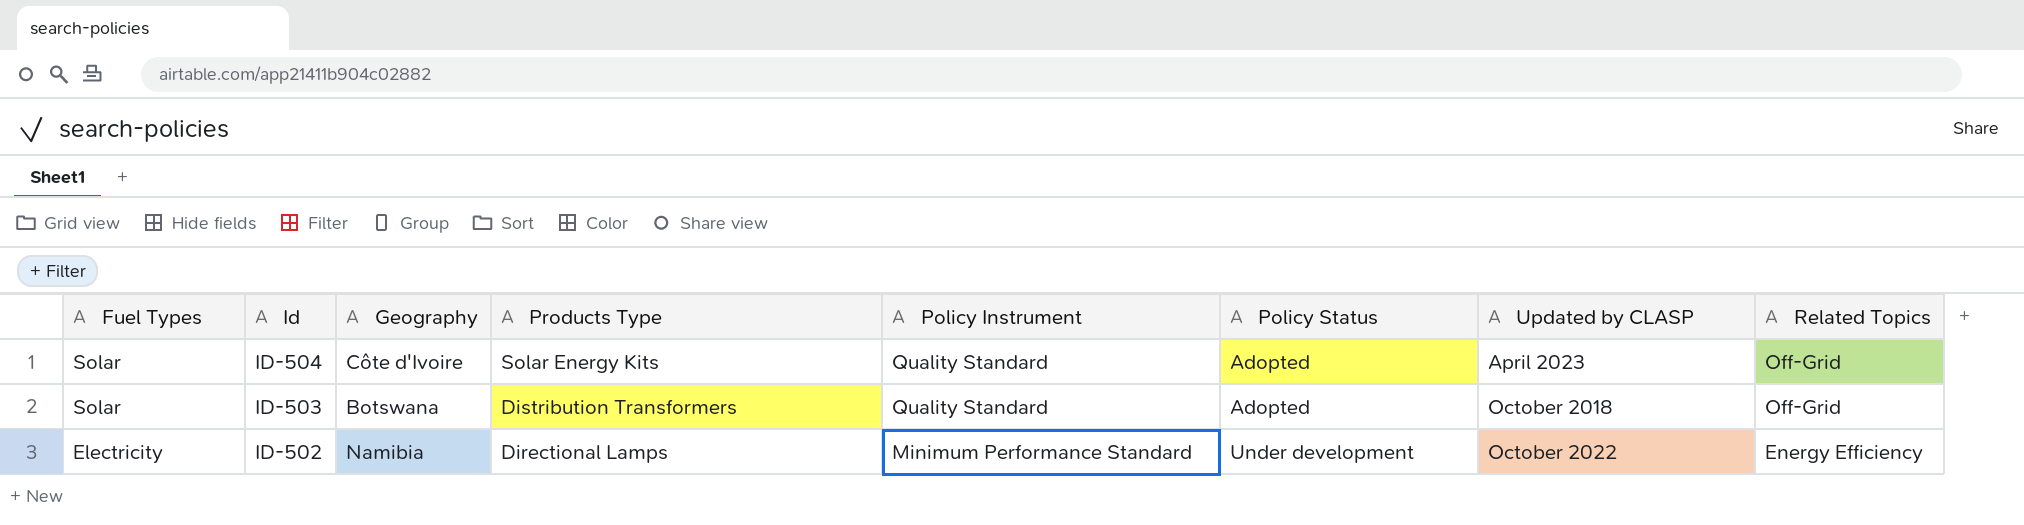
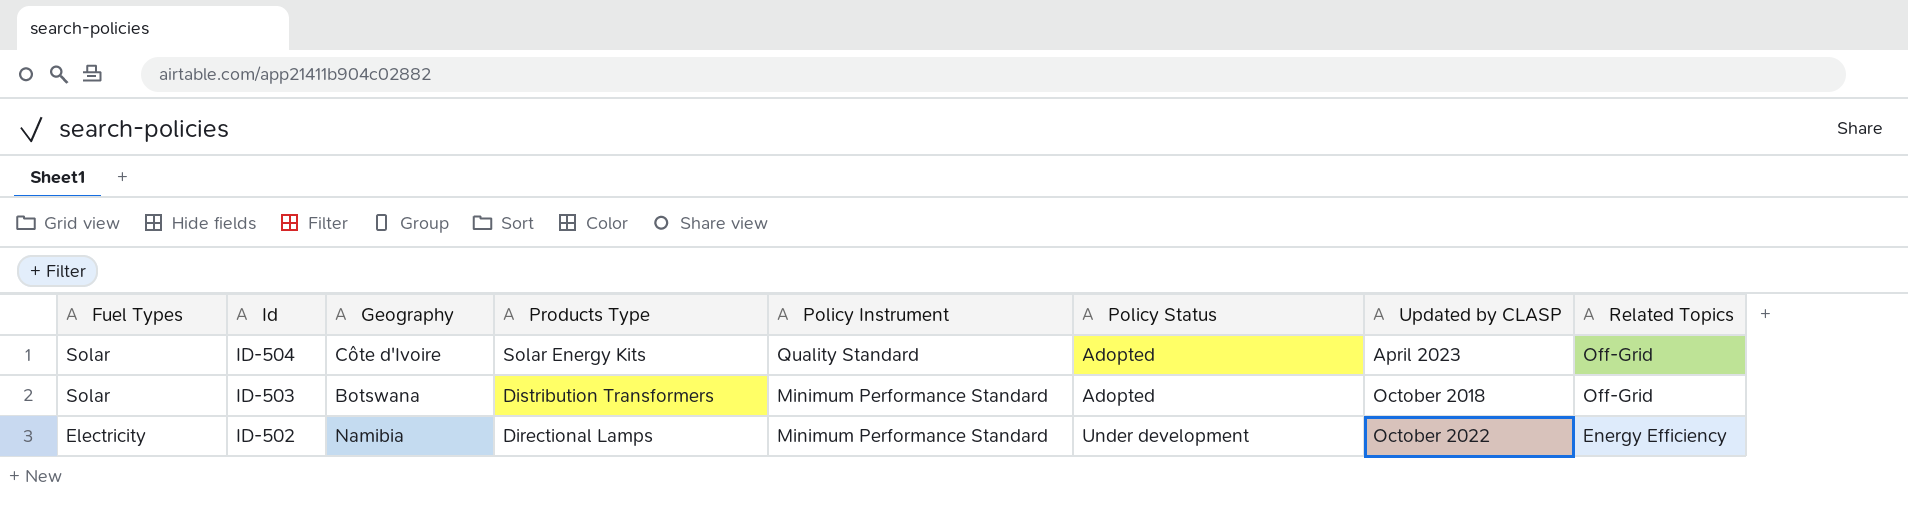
ID-503 | Policy Instrument: Quality Standard -> Minimum Performance Standard

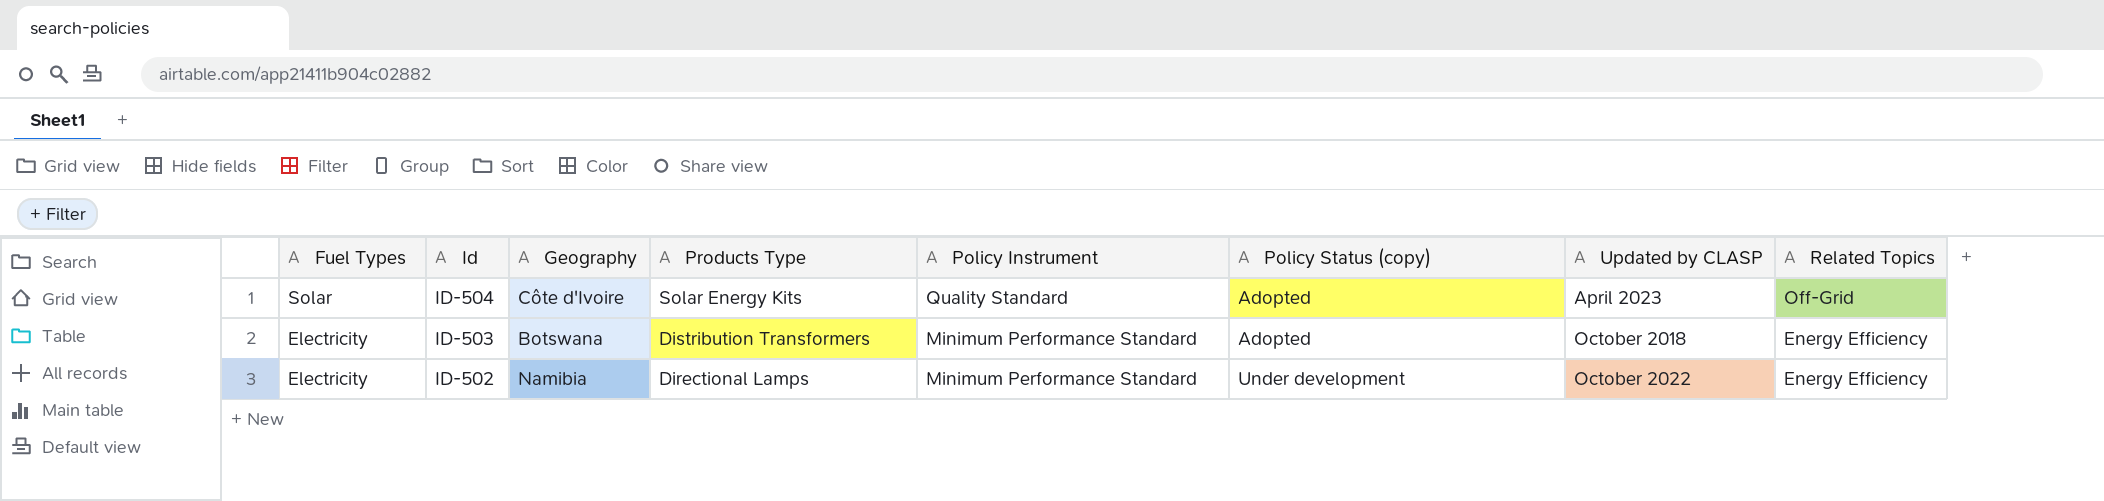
column name: Policy Status -> Policy Status (copy)
ID-503 | Fuel Types: Solar -> Electricity
ID-503 | Related Topics: Off-Grid -> Energy Efficiency

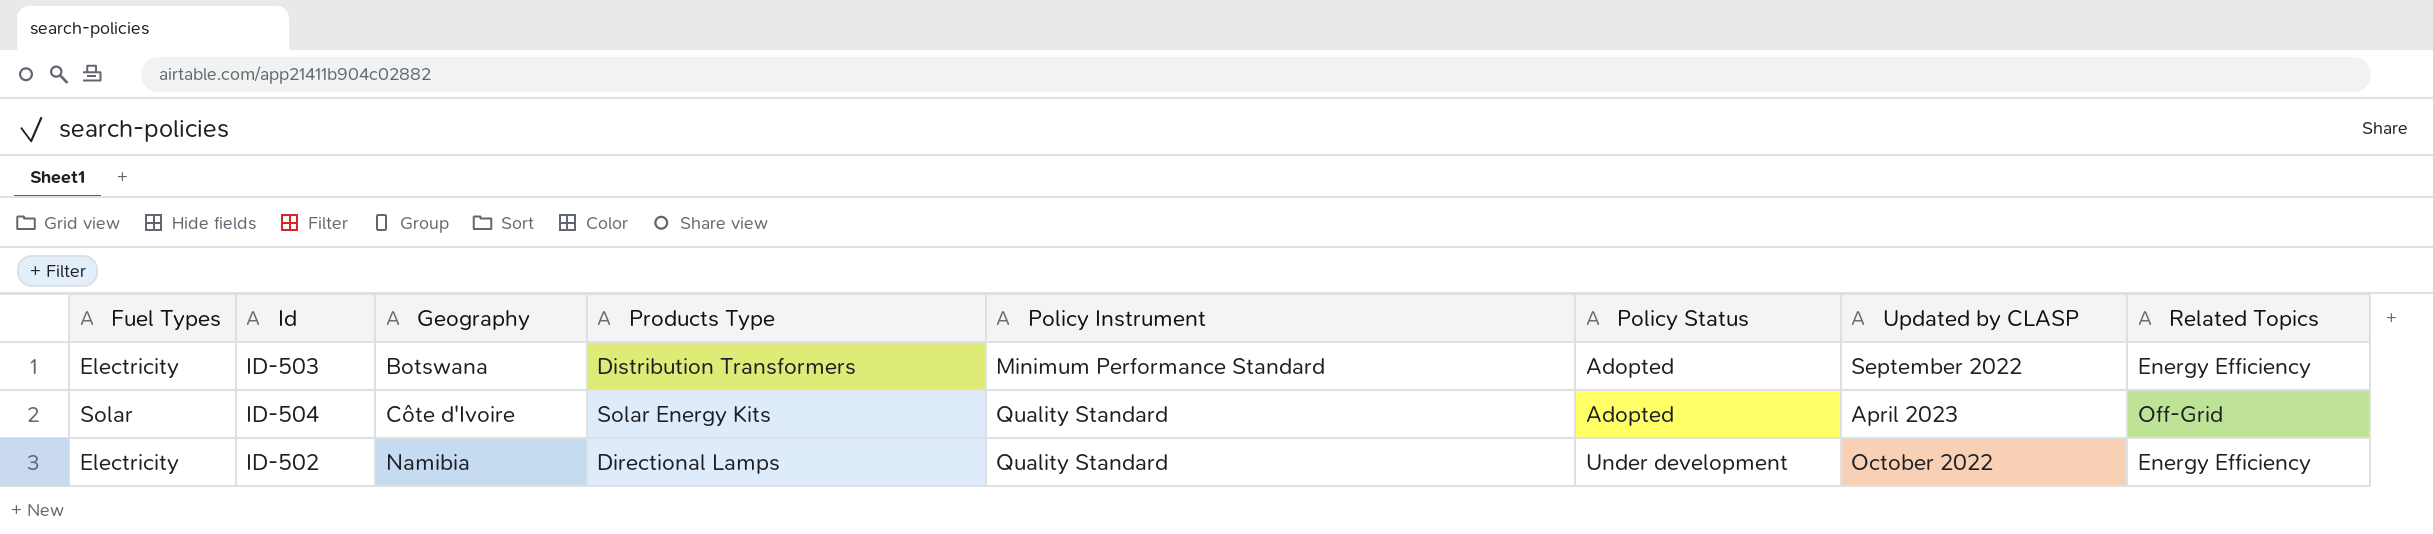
row order: Fuel Types descending -> Geography ascending
column name: Policy Status (copy) -> Policy Status
ID-503 | Updated by CLASP: October 2018 -> September 2022
ID-502 | Policy Instrument: Minimum Performance Standard -> Quality Standard

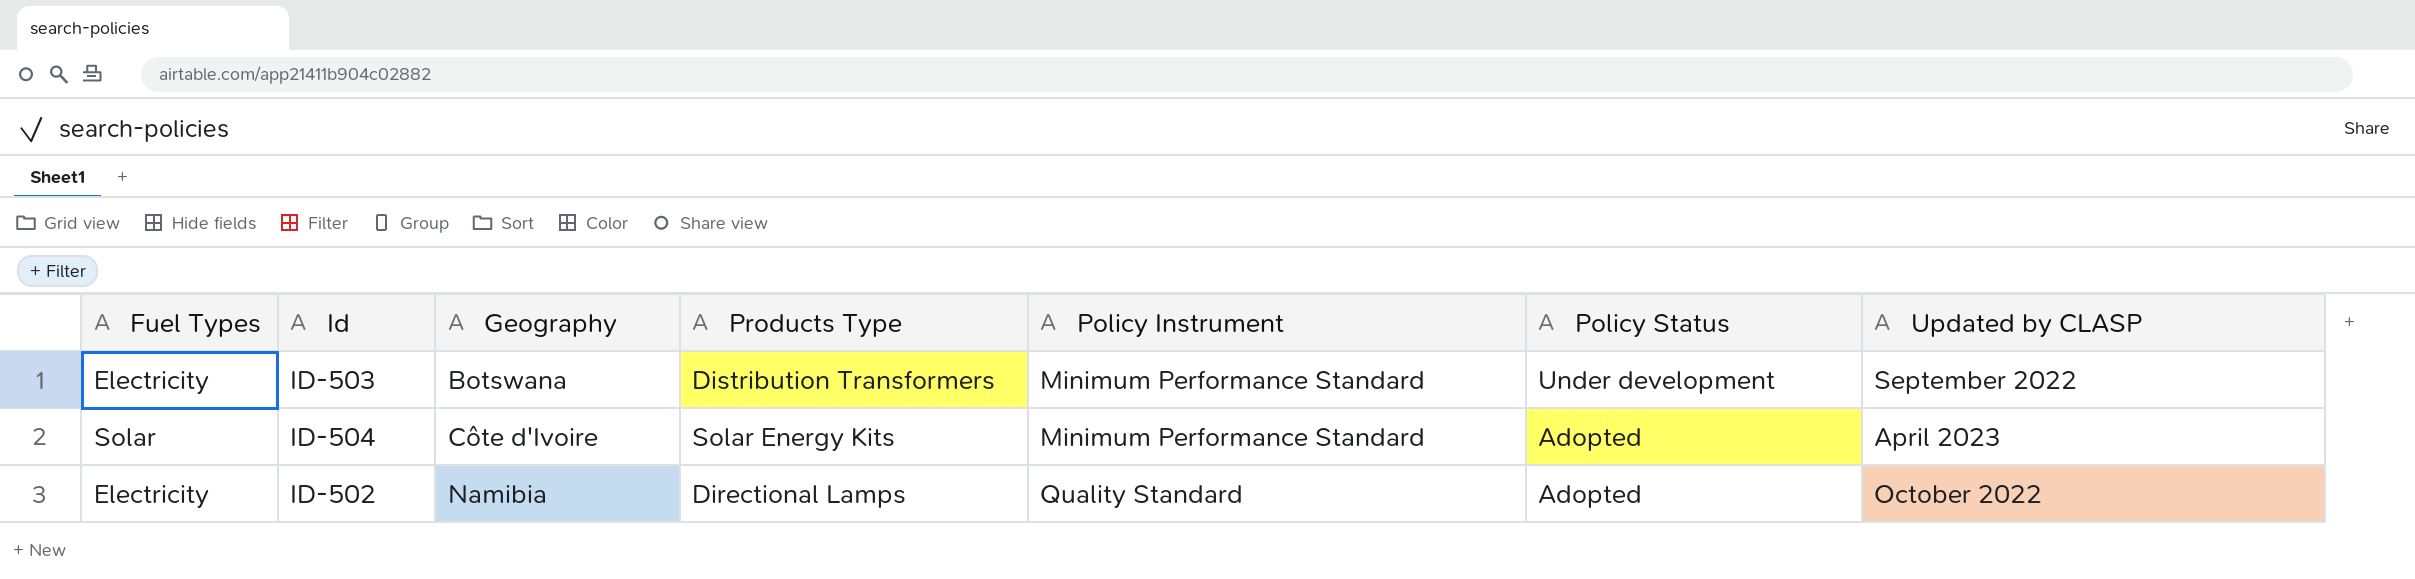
column Related Topics | position: 8 -> none
ID-503 | Policy Status: Adopted -> Under development
ID-504 | Policy Instrument: Quality Standard -> Minimum Performance Standard
ID-502 | Policy Status: Under development -> Adopted

